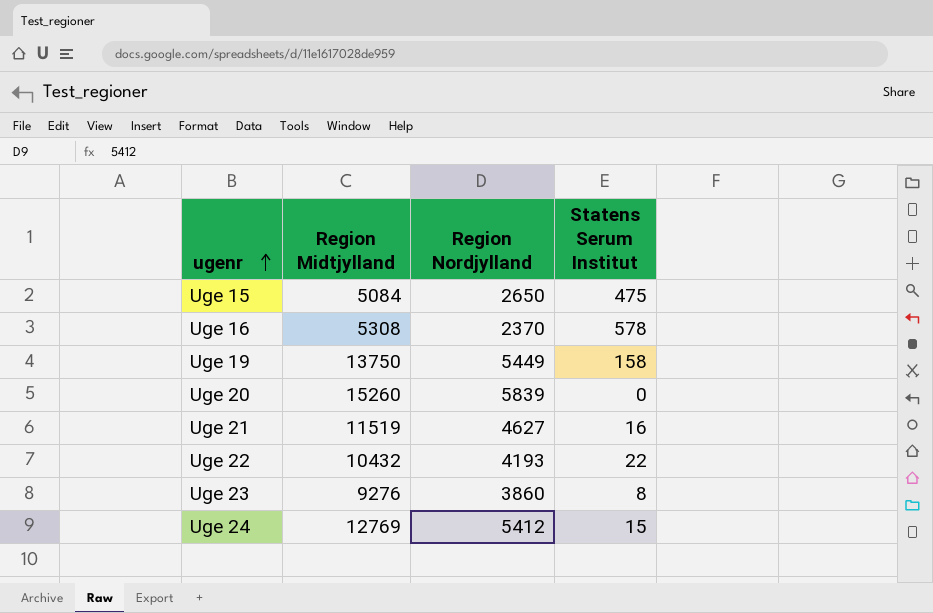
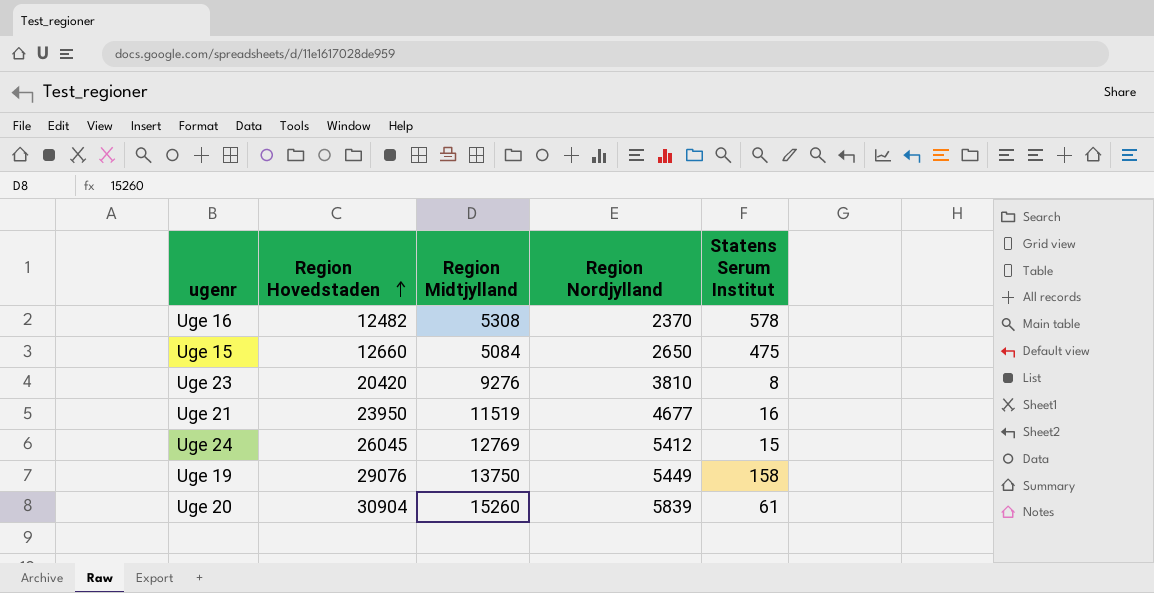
row order: ugenr ascending -> Region Hovedstaden ascending
column Region Hovedstaden | position: none -> 2
row Uge 22: 10432 | 4193 | 22 -> none
Uge 23 | Region Nordjylland: 3860 -> 3810
Uge 21 | Region Nordjylland: 4627 -> 4677
Uge 20 | Statens Serum Institut: 0 -> 61

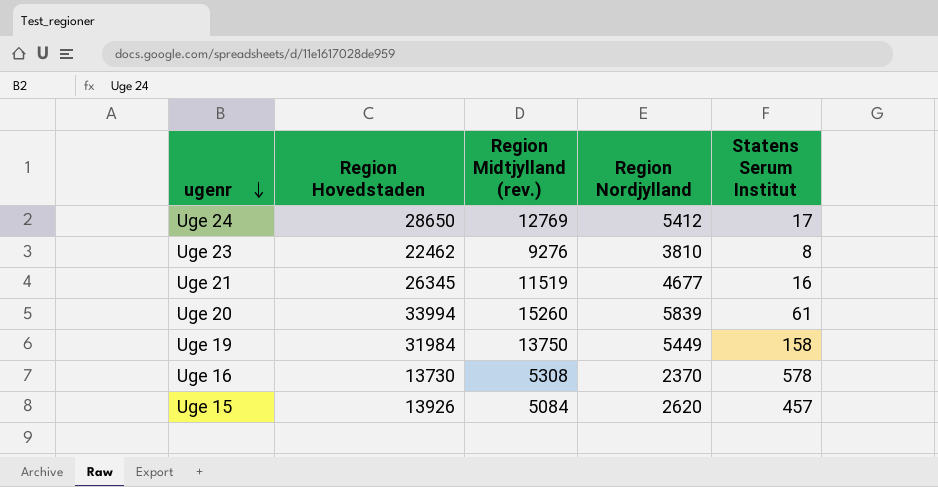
row order: Region Hovedstaden ascending -> ugenr descending
column name: Region Midtjylland -> Region Midtjylland (rev.)
Uge 24 | Region Hovedstaden: 26045 -> 28650
Uge 24 | Statens Serum Institut: 15 -> 17
Uge 23 | Region Hovedstaden: 20420 -> 22462
Uge 21 | Region Hovedstaden: 23950 -> 26345
Uge 20 | Region Hovedstaden: 30904 -> 33994
Uge 19 | Region Hovedstaden: 29076 -> 31984
Uge 16 | Region Hovedstaden: 12482 -> 13730
Uge 15 | Region Hovedstaden: 12660 -> 13926
Uge 15 | Region Nordjylland: 2650 -> 2620
Uge 15 | Statens Serum Institut: 475 -> 457

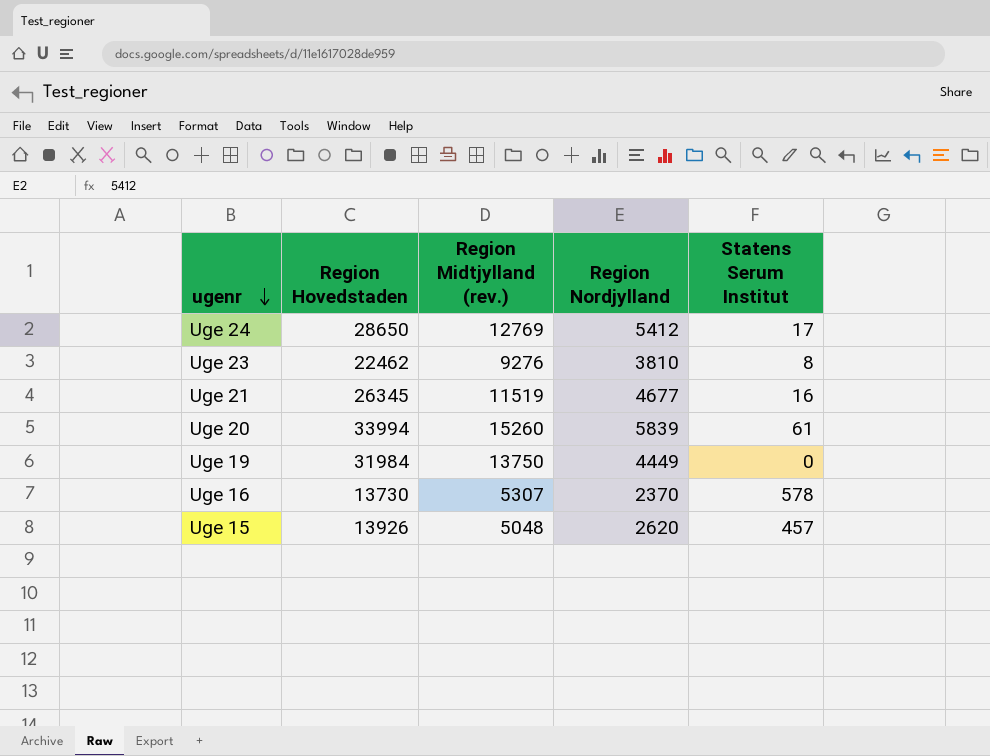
Uge 19 | Region Nordjylland: 5449 -> 4449
Uge 19 | Statens Serum Institut: 158 -> 0
Uge 16 | Region Midtjylland (rev.): 5308 -> 5307
Uge 15 | Region Midtjylland (rev.): 5084 -> 5048

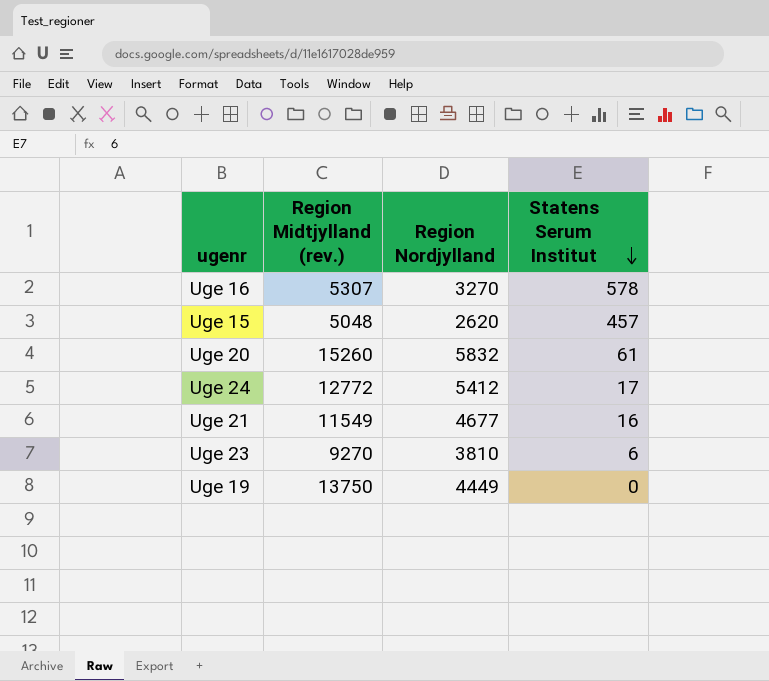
row order: ugenr descending -> Statens Serum Institut descending
column Region Hovedstaden | position: 2 -> none
Uge 16 | Region Nordjylland: 2370 -> 3270
Uge 20 | Region Nordjylland: 5839 -> 5832
Uge 24 | Region Midtjylland (rev.): 12769 -> 12772
Uge 21 | Region Midtjylland (rev.): 11519 -> 11549
Uge 23 | Region Midtjylland (rev.): 9276 -> 9270
Uge 23 | Statens Serum Institut: 8 -> 6

